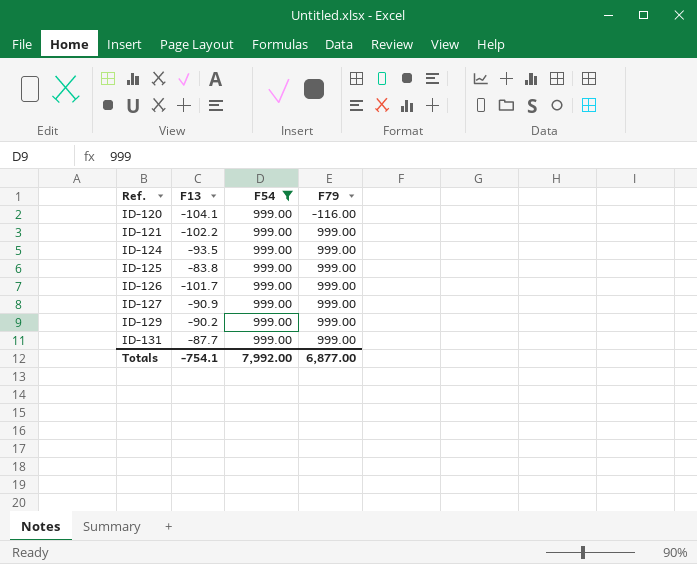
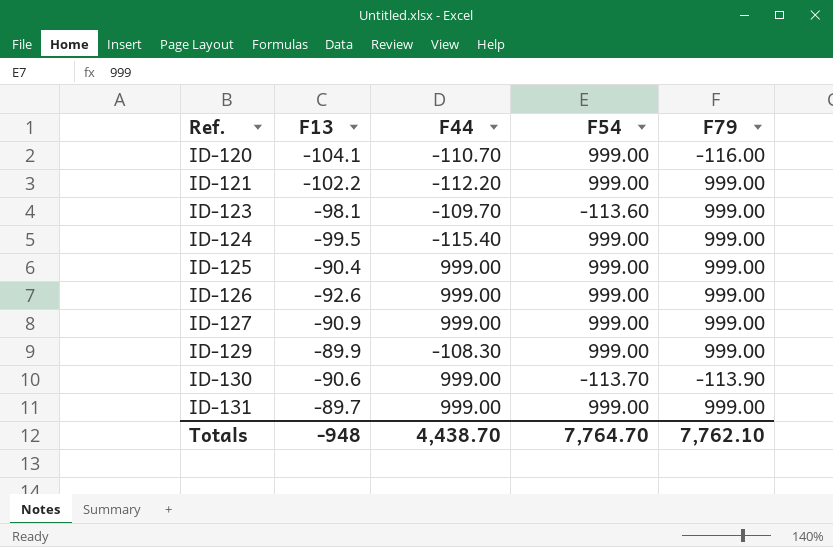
filter: F54 = 999.00 -> none
column F44 | position: none -> 3
ID-124 | F13: -93.5 -> -99.5
ID-125 | F13: -83.8 -> -90.4
ID-126 | F13: -101.7 -> -92.6
ID-129 | F13: -90.2 -> -89.9
ID-131 | F13: -87.7 -> -89.7
Totals | F13: -754.1 -> -948
Totals | F54: 7,992.00 -> 7,764.70
Totals | F79: 6,877.00 -> 7,762.10

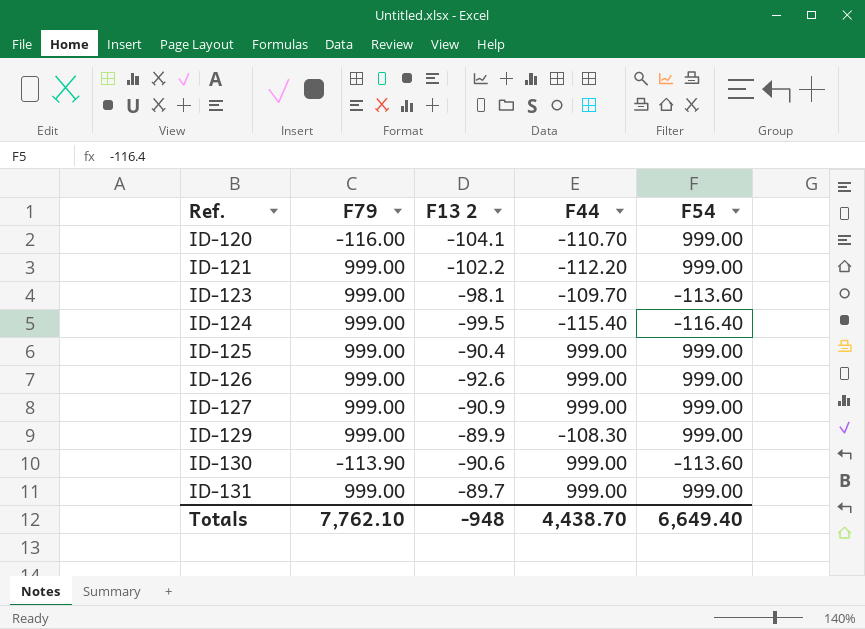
column F79 | position: 5 -> 2
column name: F13 -> F13 2
ID-124 | F54: 999.00 -> -116.40
ID-130 | F54: -113.70 -> -113.60
Totals | F54: 7,764.70 -> 6,649.40

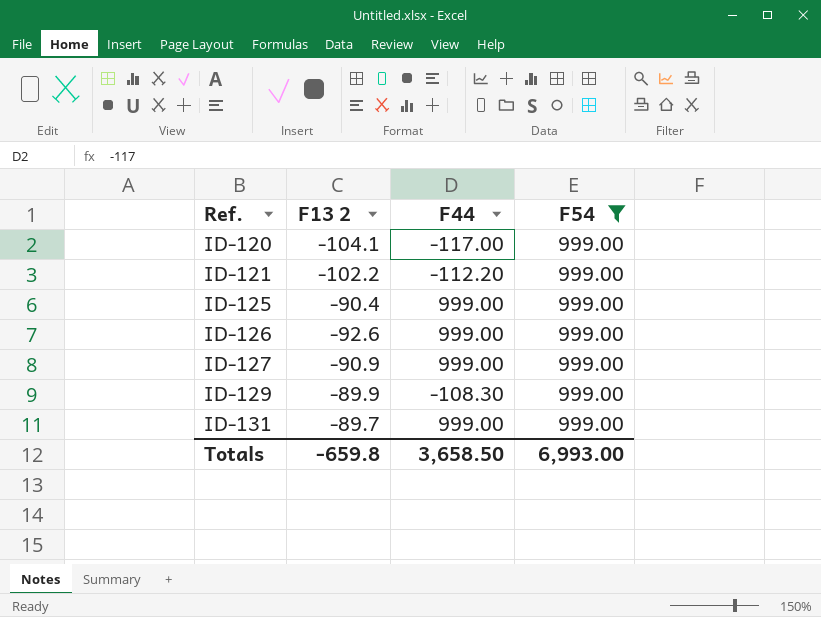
filter: none -> F54 = 999.00
column F79 | position: 2 -> none
ID-120 | F44: -110.70 -> -117.00
Totals | F13 2: -948 -> -659.8
Totals | F44: 4,438.70 -> 3,658.50
Totals | F54: 6,649.40 -> 6,993.00

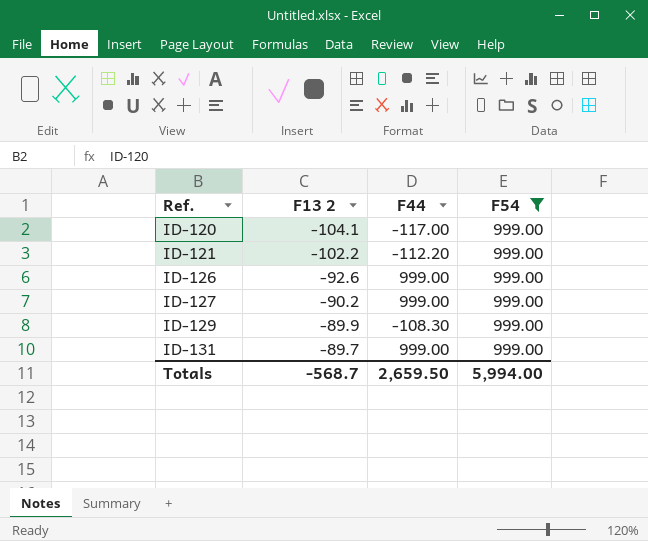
row ID-125: -90.4 | 999.00 | 999.00 -> none
ID-127 | F13 2: -90.9 -> -90.2
Totals | F13 2: -659.8 -> -568.7
Totals | F44: 3,658.50 -> 2,659.50
Totals | F54: 6,993.00 -> 5,994.00

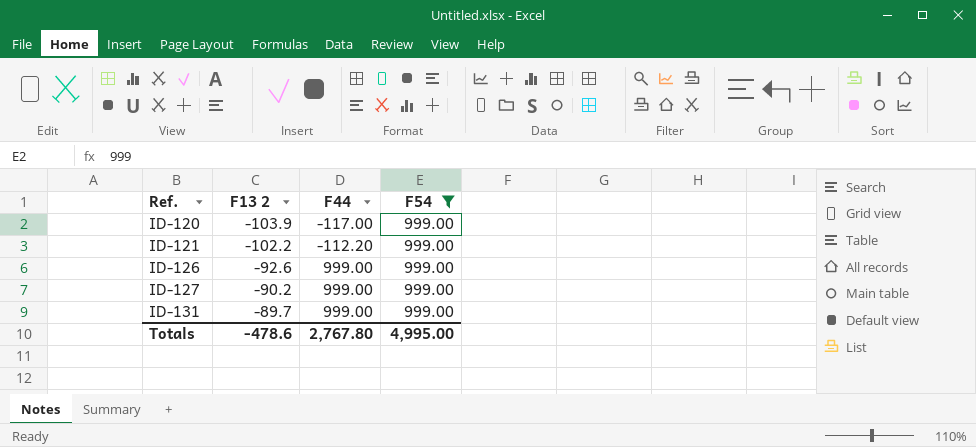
row ID-129: -89.9 | -108.30 | 999.00 -> none
ID-120 | F13 2: -104.1 -> -103.9
Totals | F13 2: -568.7 -> -478.6
Totals | F44: 2,659.50 -> 2,767.80
Totals | F54: 5,994.00 -> 4,995.00

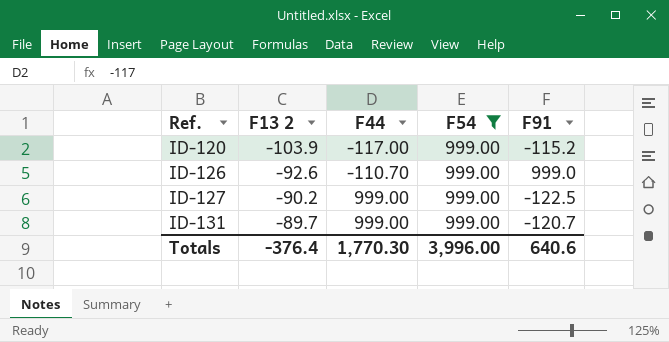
column F91 | position: none -> 5
row ID-121: -102.2 | -112.20 | 999.00 -> none
ID-126 | F44: 999.00 -> -110.70
Totals | F13 2: -478.6 -> -376.4
Totals | F44: 2,767.80 -> 1,770.30
Totals | F54: 4,995.00 -> 3,996.00

